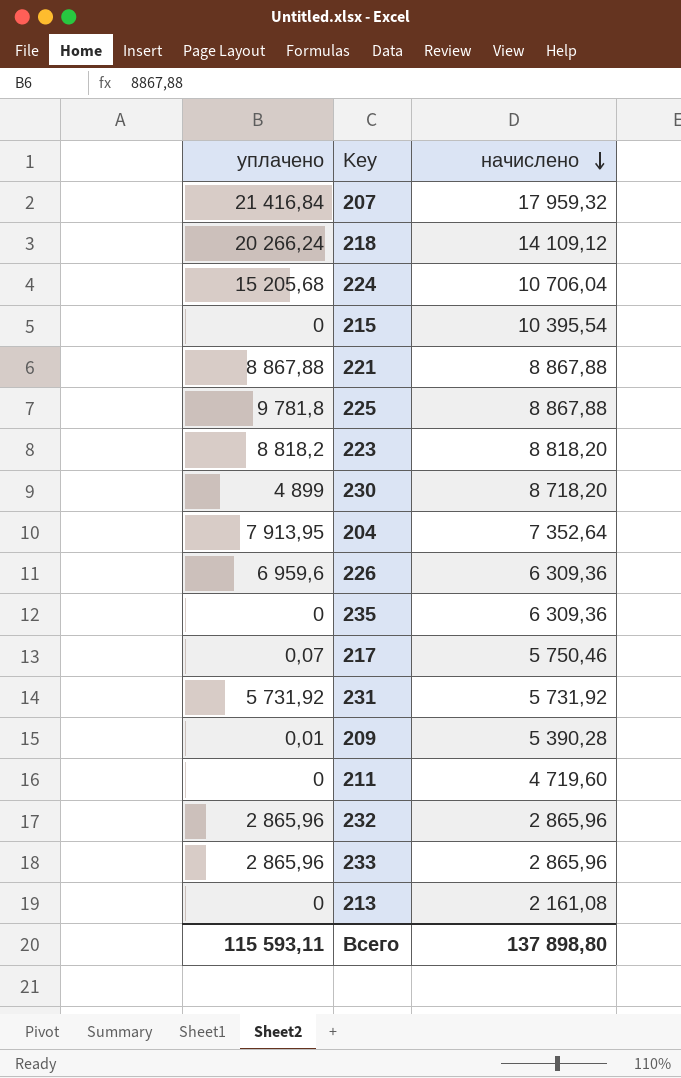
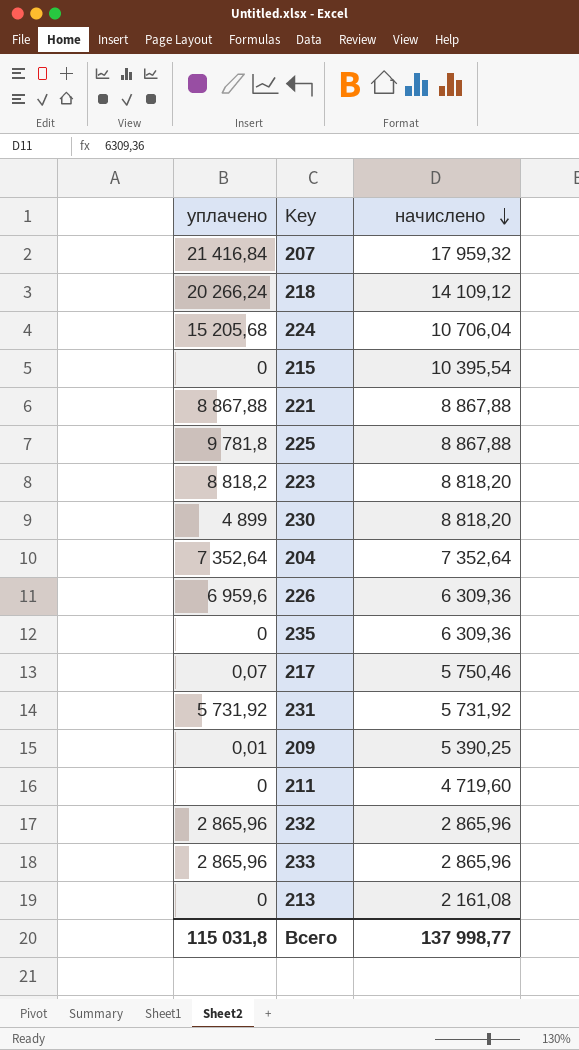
230 | начислено: 8 718,20 -> 8 818,20
204 | уплачено: 7 913,95 -> 7 352,64
209 | начислено: 5 390,28 -> 5 390,25
Всего | уплачено: 115 593,11 -> 115 031,8
Всего | начислено: 137 898,80 -> 137 998,77

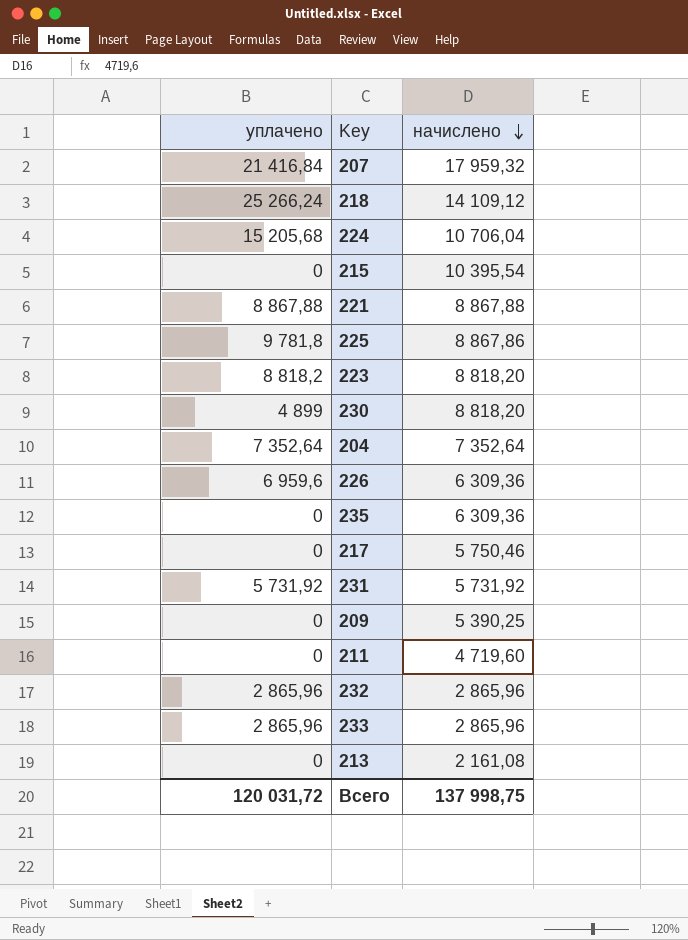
218 | уплачено: 20 266,24 -> 25 266,24
225 | начислено: 8 867,88 -> 8 867,86
217 | уплачено: 0,07 -> 0
209 | уплачено: 0,01 -> 0
Всего | уплачено: 115 031,8 -> 120 031,72
Всего | начислено: 137 998,77 -> 137 998,75

